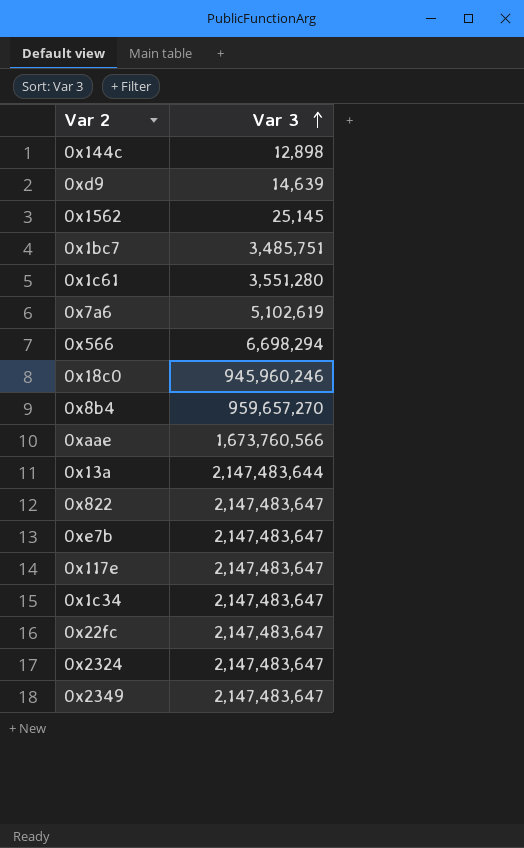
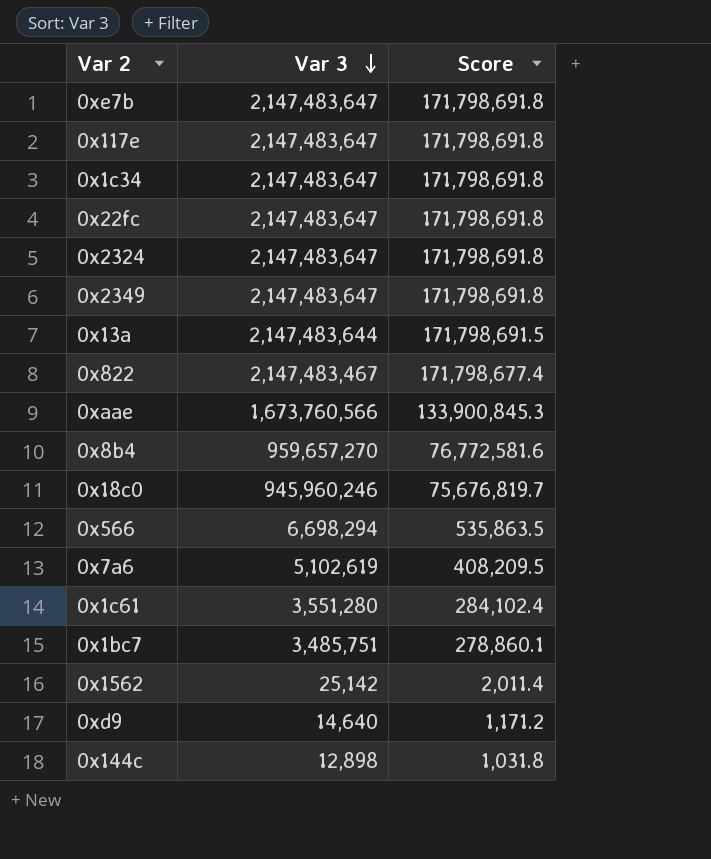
row order: Var 3 ascending -> Var 3 descending
column Score | formula: none -> [Var 3] * 0.08
0x822 | Var 3: 2,147,483,647 -> 2,147,483,467
0x1562 | Var 3: 25,145 -> 25,142
0xd9 | Var 3: 14,639 -> 14,640

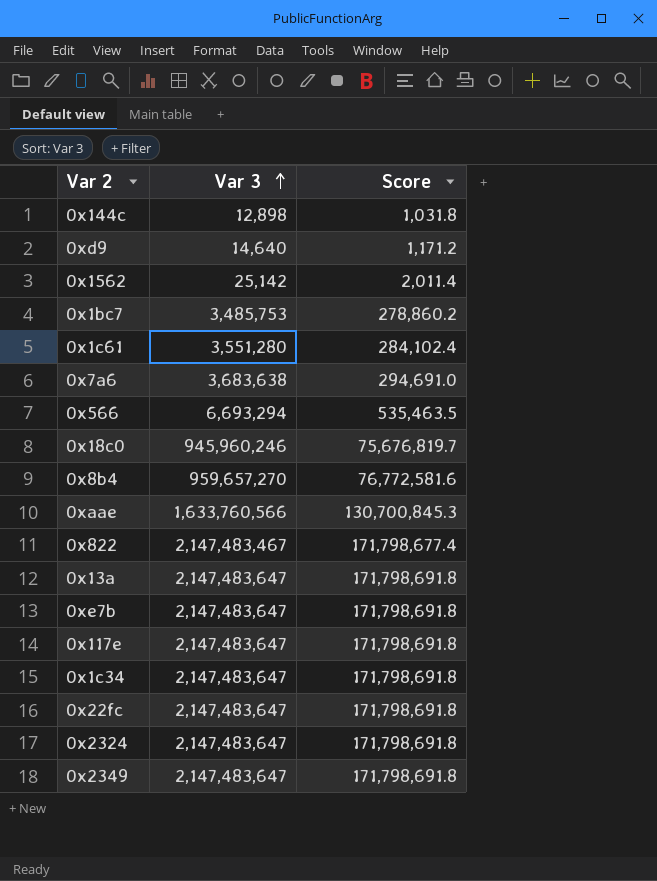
row order: Var 3 descending -> Var 3 ascending
0x1bc7 | Var 3: 3,485,751 -> 3,485,753
0x1bc7 | Score: 278,860.1 -> 278,860.2
0x7a6 | Var 3: 5,102,619 -> 3,683,638
0x7a6 | Score: 408,209.5 -> 294,691.0
0x566 | Var 3: 6,698,294 -> 6,693,294
0x566 | Score: 535,863.5 -> 535,463.5
0xaae | Var 3: 1,673,760,566 -> 1,633,760,566
0xaae | Score: 133,900,845.3 -> 130,700,845.3
0x13a | Var 3: 2,147,483,644 -> 2,147,483,647
0x13a | Score: 171,798,691.5 -> 171,798,691.8

